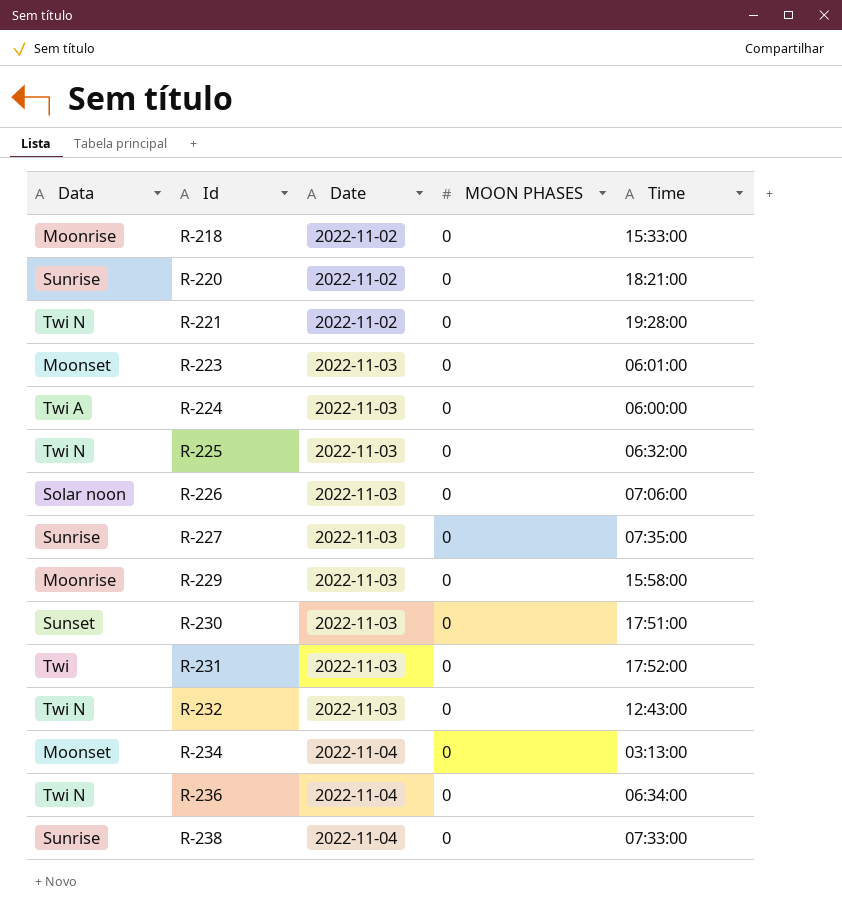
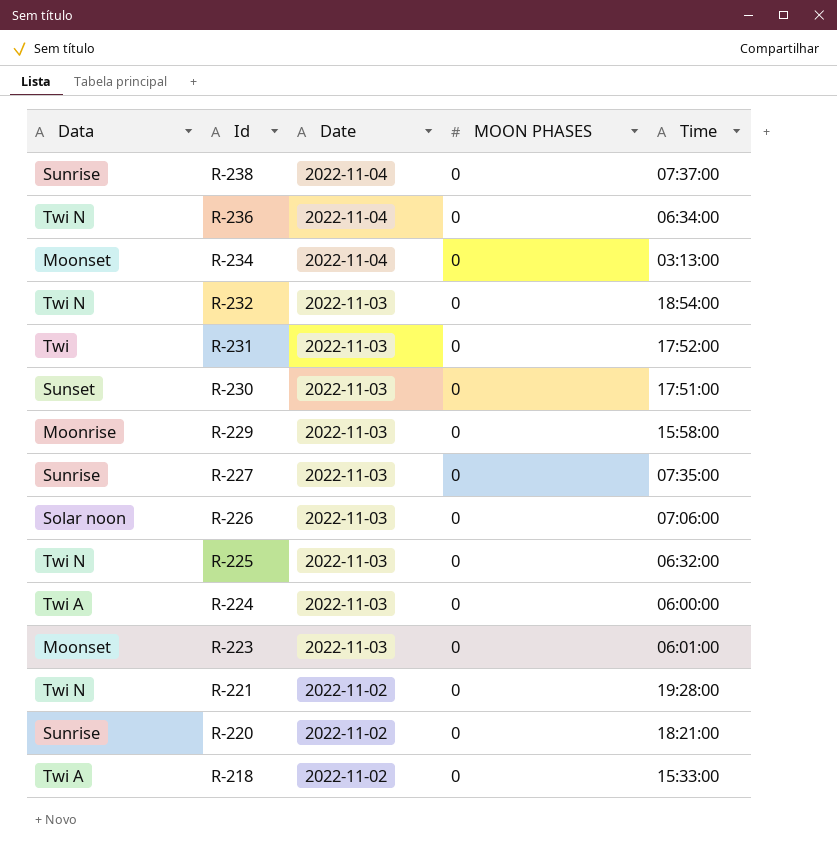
row order: Id ascending -> Id descending
R-238 | Time: 07:33:00 -> 07:37:00
R-232 | Time: 12:43:00 -> 18:54:00
R-218 | Data: Moonrise -> Twi A

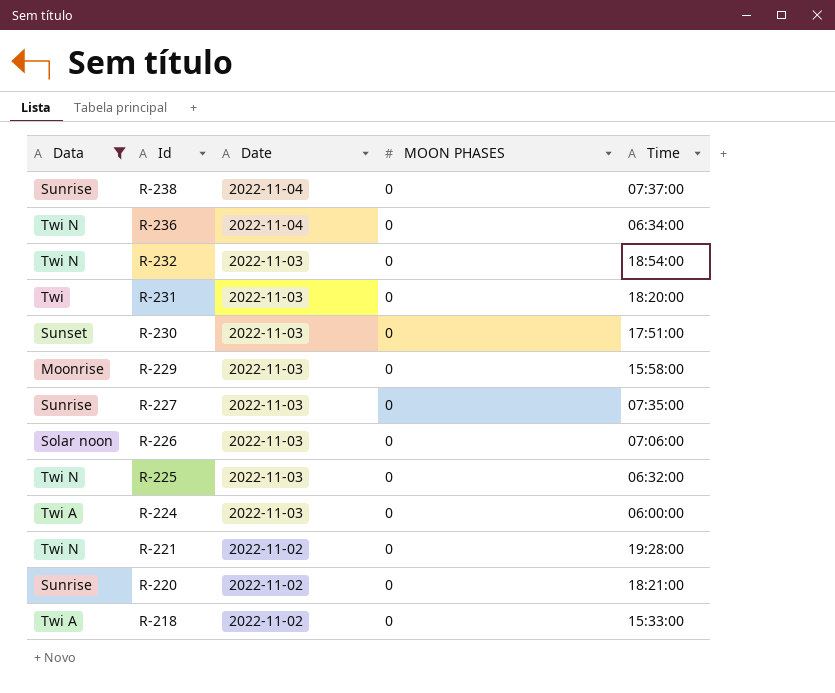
filter: none -> Data != Moonset
R-231 | Time: 17:52:00 -> 18:20:00

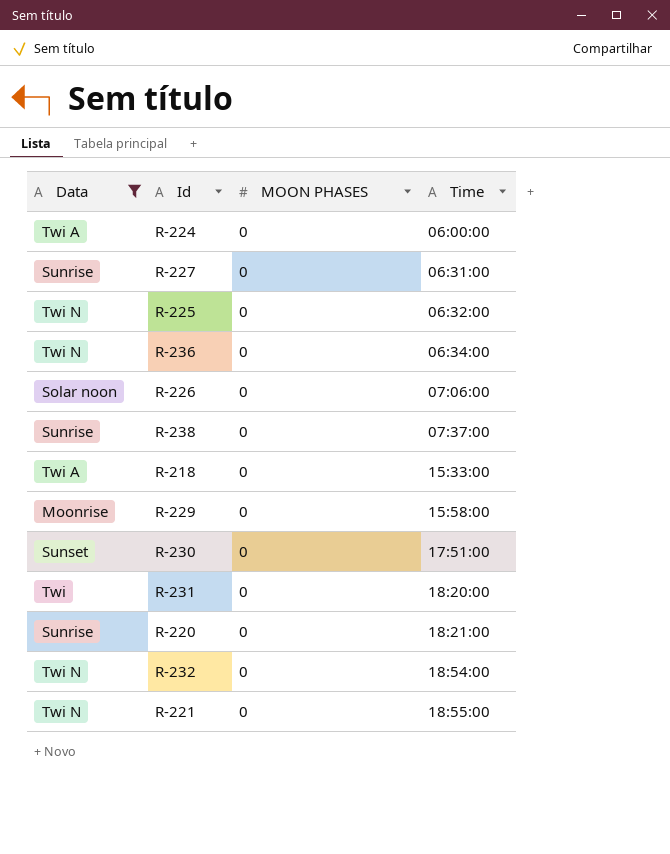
row order: Id descending -> Time ascending
column Date | position: 3 -> none
R-227 | Time: 07:35:00 -> 06:31:00
R-221 | Time: 19:28:00 -> 18:55:00

